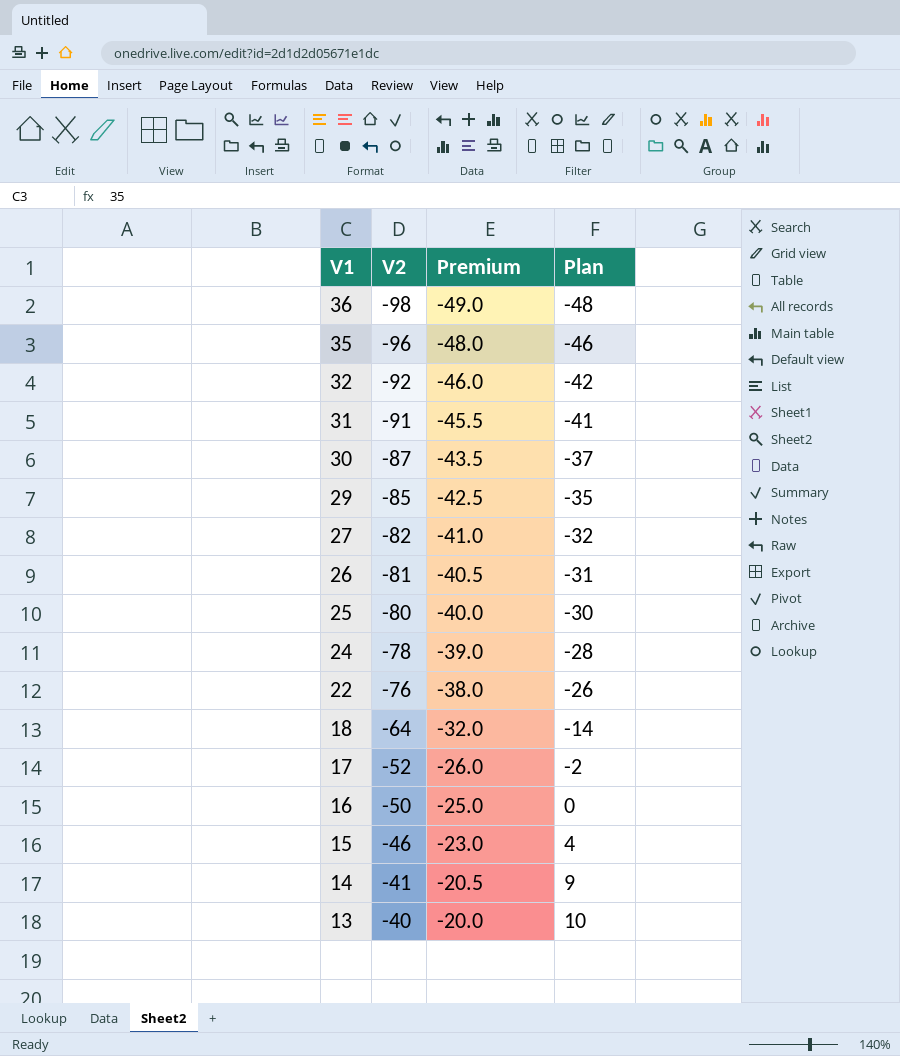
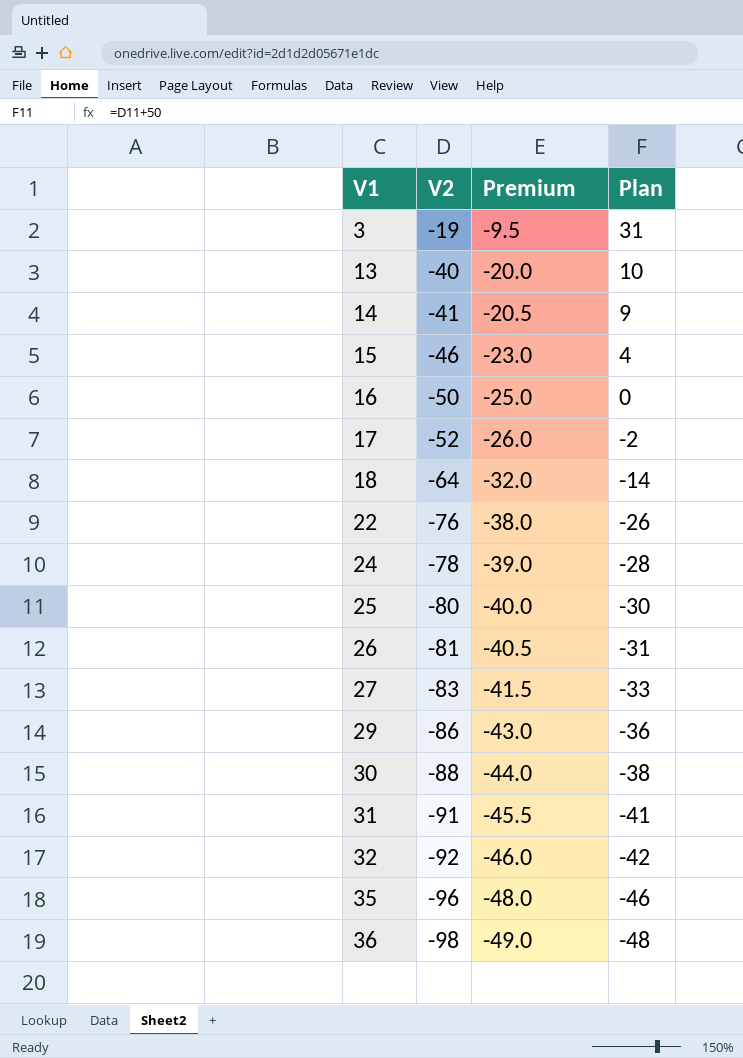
row order: V1 descending -> V1 ascending
row 3: none -> -19 | -9.5 | 31
27 | V2: -82 -> -83
27 | Premium: -41.0 -> -41.5
27 | Plan: -32 -> -33
29 | V2: -85 -> -86
29 | Premium: -42.5 -> -43.0
29 | Plan: -35 -> -36
30 | V2: -87 -> -88
30 | Premium: -43.5 -> -44.0
30 | Plan: -37 -> -38

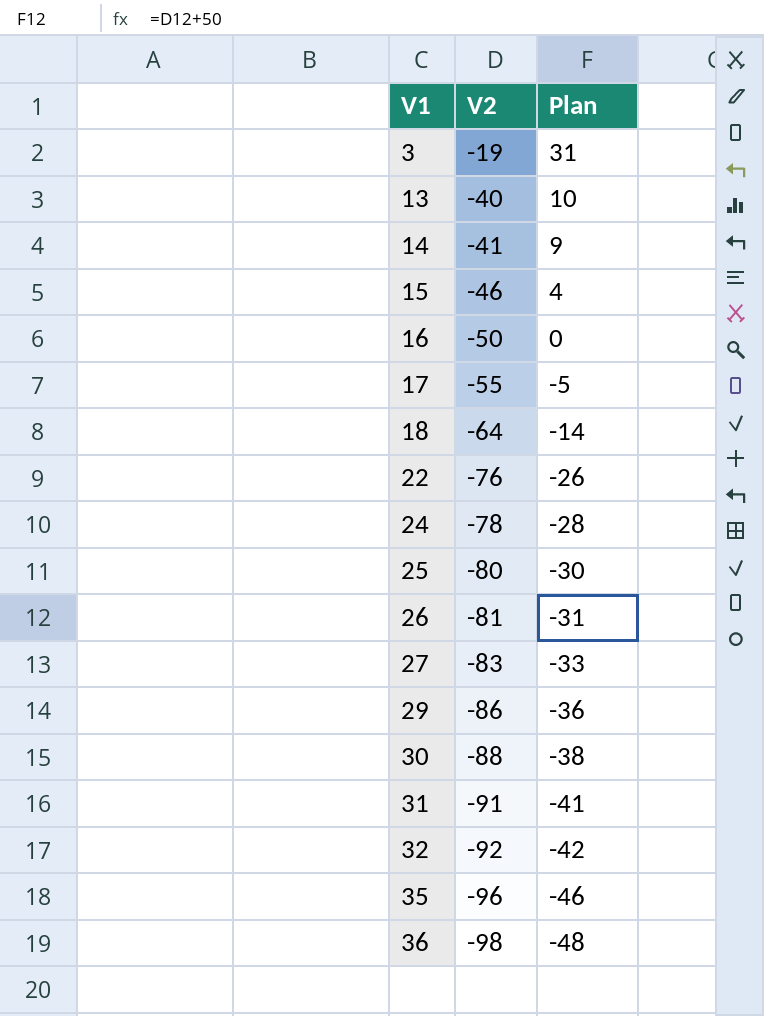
column Premium | formula: [V2] * 0.5 -> none
17 | V2: -52 -> -55
17 | Plan: -2 -> -5

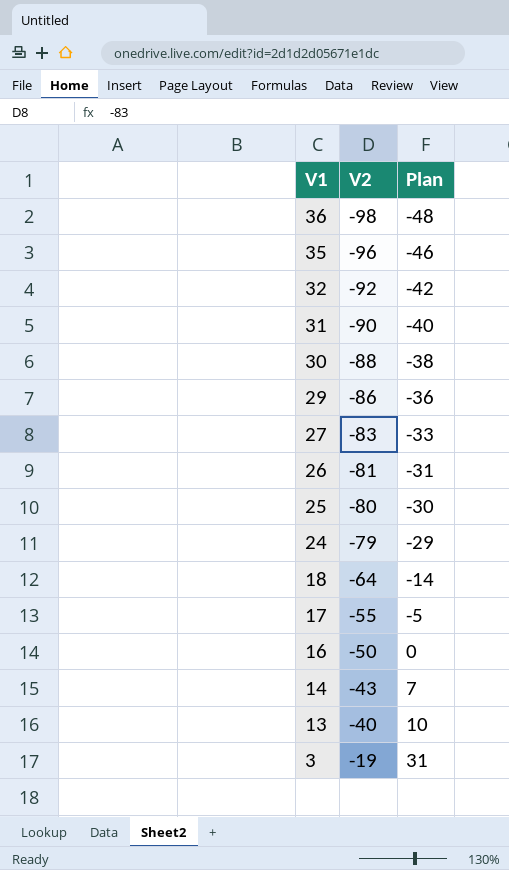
row order: V1 ascending -> V1 descending
row 15: -46 | 4 -> none
row 22: -76 | -26 -> none
31 | V2: -91 -> -90
31 | Plan: -41 -> -40
24 | V2: -78 -> -79
24 | Plan: -28 -> -29
14 | V2: -41 -> -43
14 | Plan: 9 -> 7

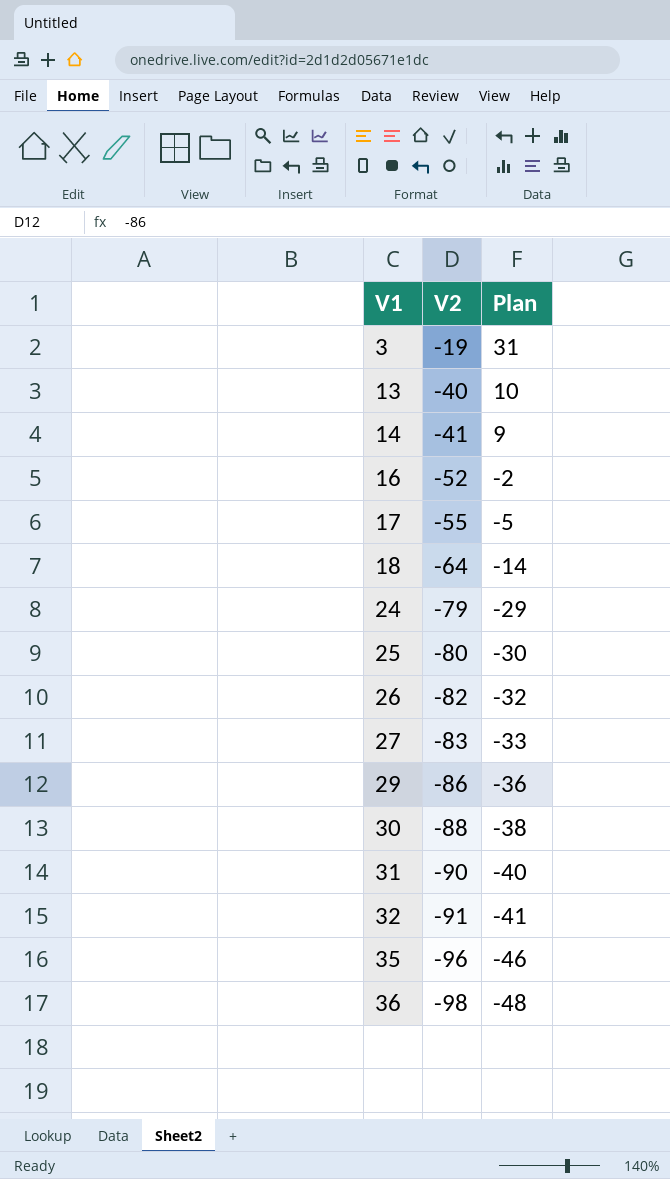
row order: V1 descending -> V1 ascending
14 | V2: -43 -> -41
14 | Plan: 7 -> 9
16 | V2: -50 -> -52
16 | Plan: 0 -> -2
26 | V2: -81 -> -82
26 | Plan: -31 -> -32
32 | V2: -92 -> -91
32 | Plan: -42 -> -41

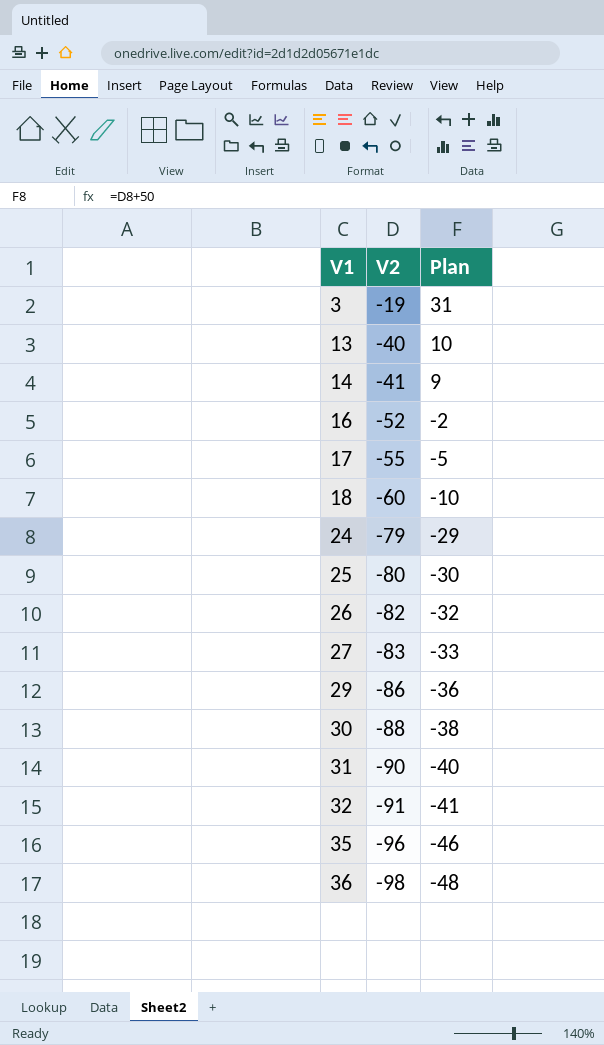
18 | V2: -64 -> -60
18 | Plan: -14 -> -10

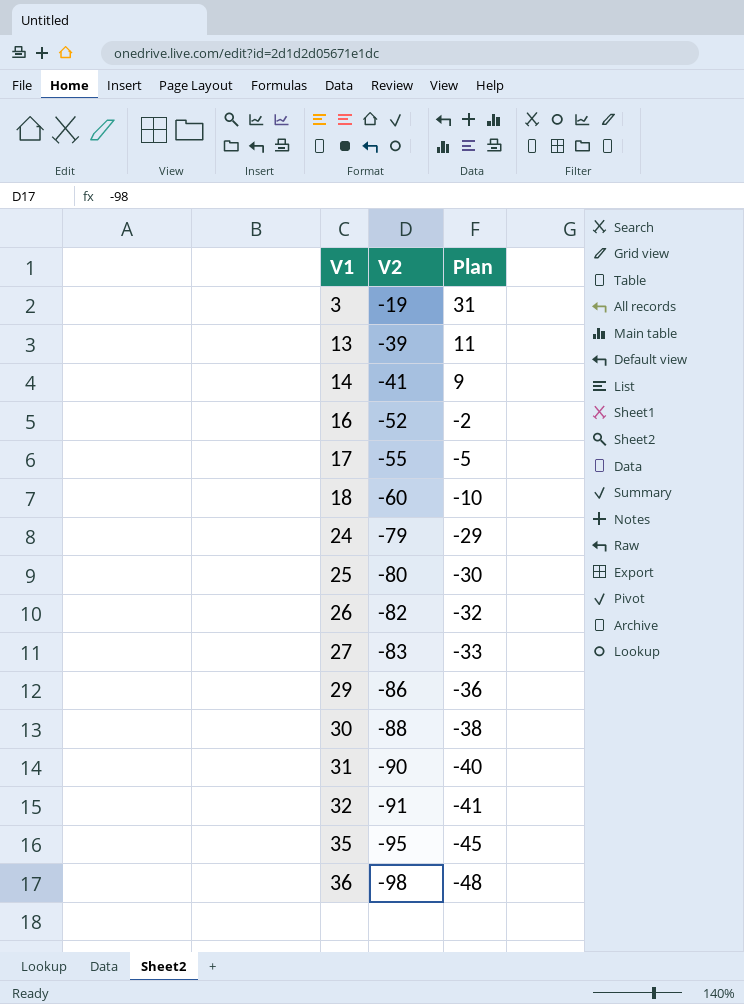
13 | V2: -40 -> -39
13 | Plan: 10 -> 11
35 | V2: -96 -> -95
35 | Plan: -46 -> -45

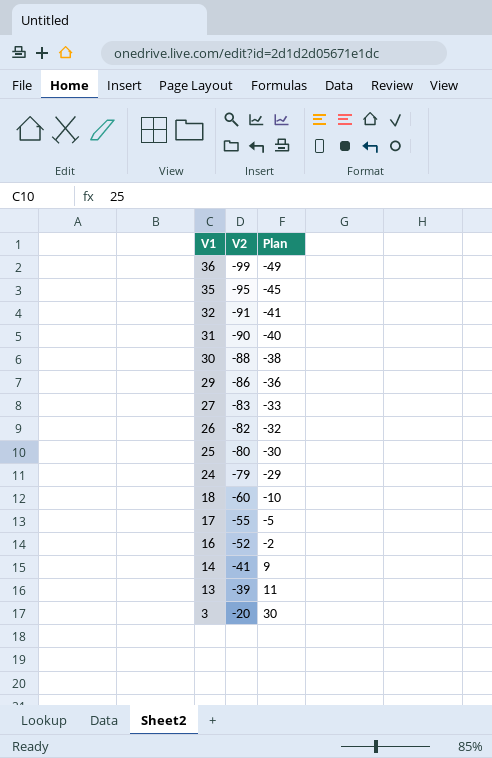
row order: V1 ascending -> V1 descending
36 | V2: -98 -> -99
36 | Plan: -48 -> -49
3 | V2: -19 -> -20
3 | Plan: 31 -> 30

